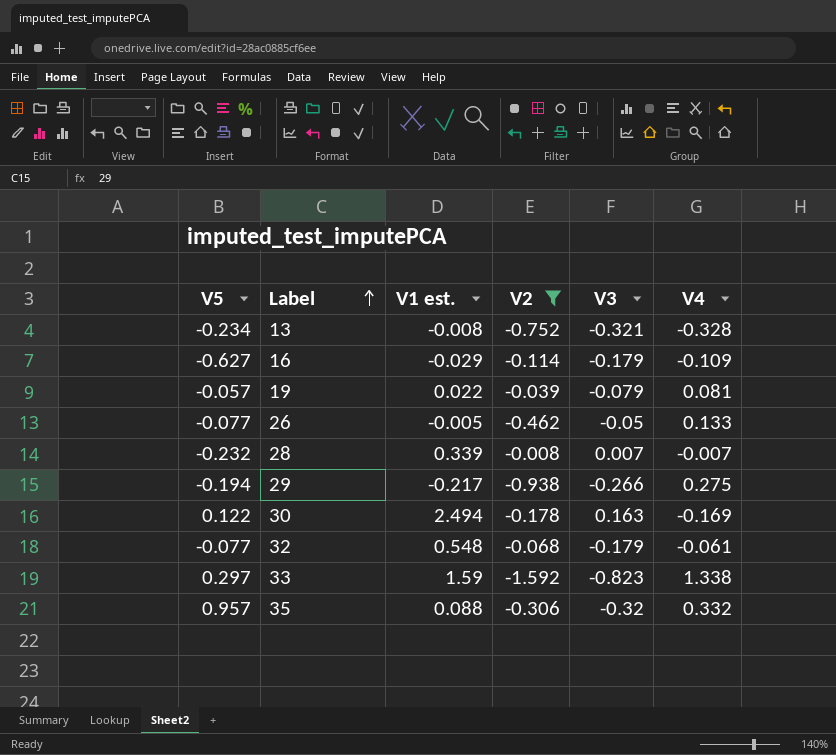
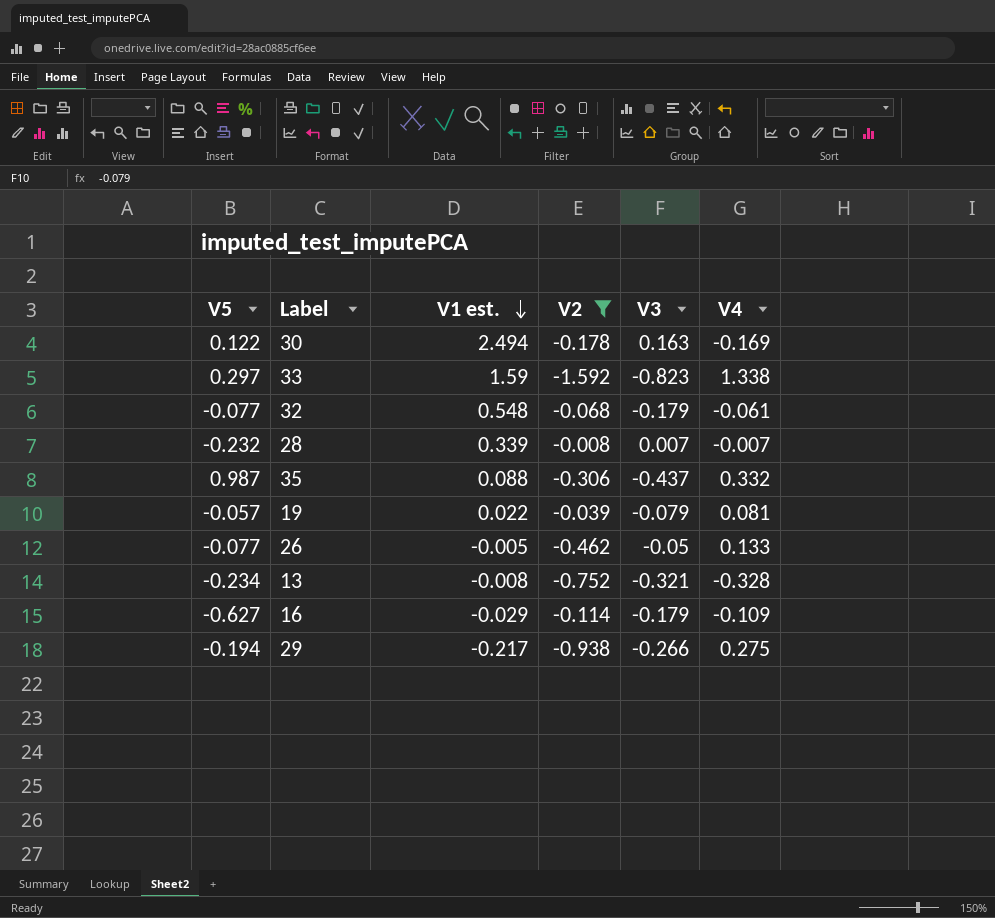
row order: Label ascending -> V1 est. descending
35 | V5: 0.957 -> 0.987
35 | V3: -0.32 -> -0.437

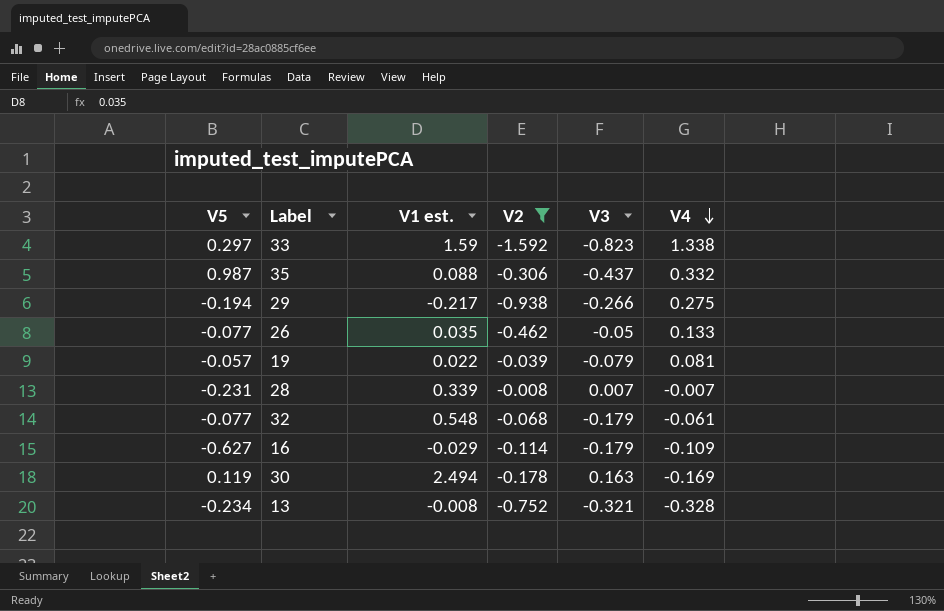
row order: V1 est. descending -> V4 descending
26 | V1 est.: -0.005 -> 0.035
28 | V5: -0.232 -> -0.231
30 | V5: 0.122 -> 0.119

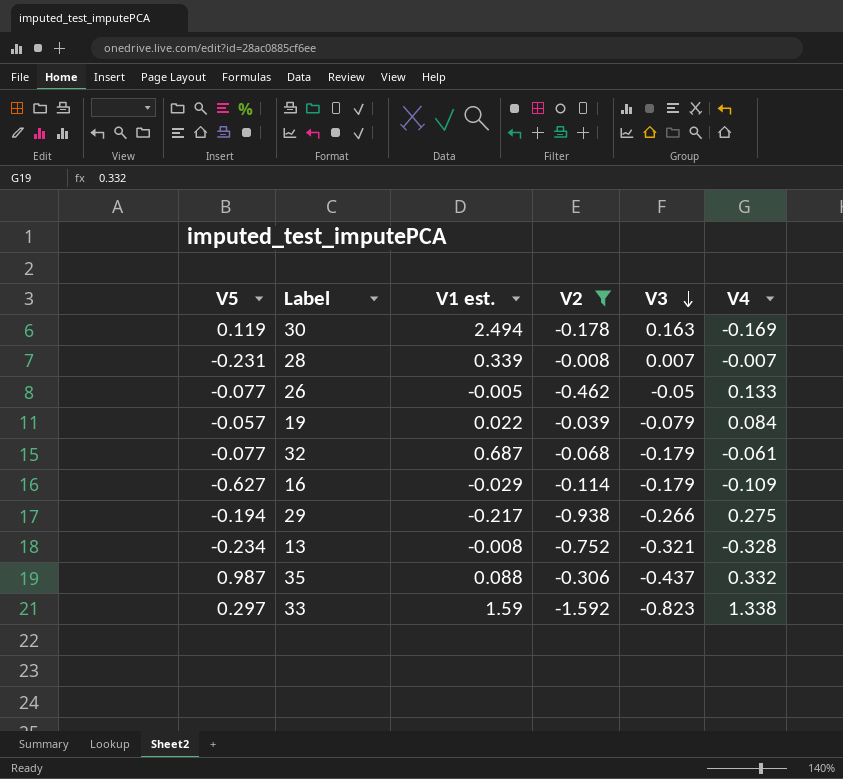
row order: V4 descending -> V3 descending
26 | V1 est.: 0.035 -> -0.005
19 | V4: 0.081 -> 0.084
32 | V1 est.: 0.548 -> 0.687

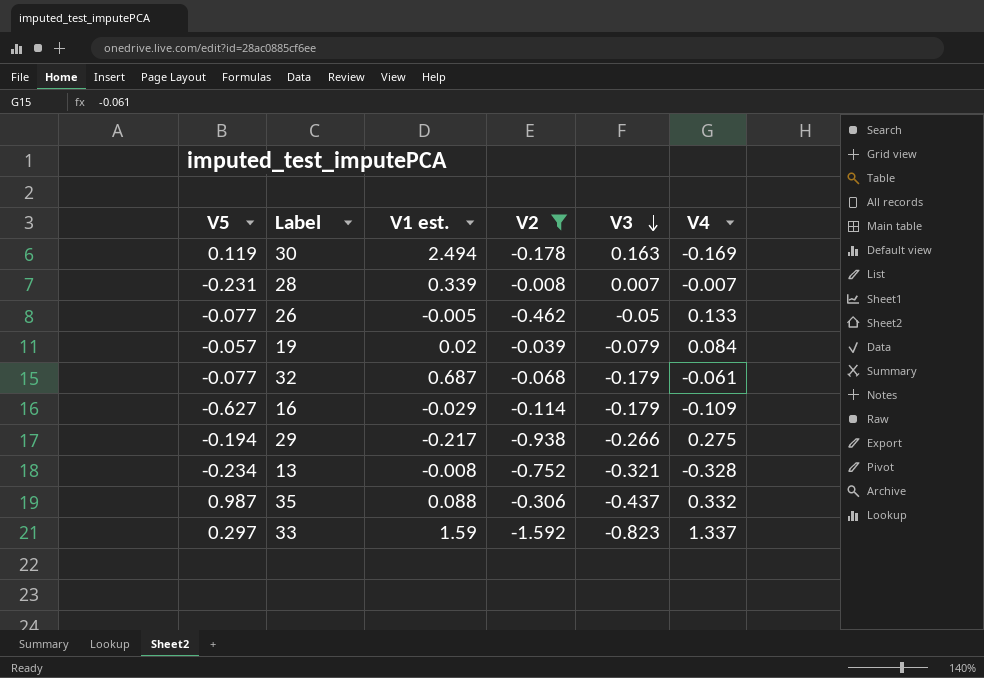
19 | V1 est.: 0.022 -> 0.02
33 | V4: 1.338 -> 1.337

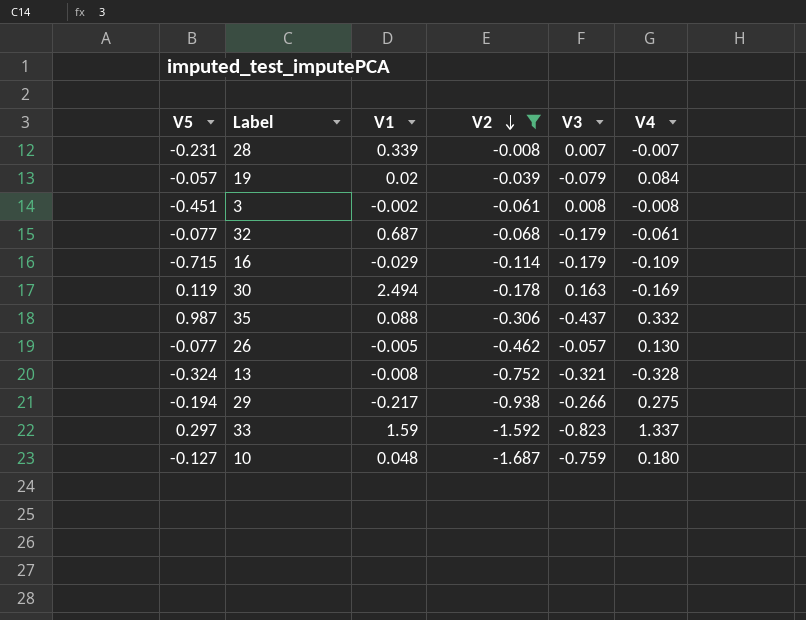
row order: V3 descending -> V2 descending
column name: V1 est. -> V1
row 3: none -> -0.451 | -0.002 | -0.061 | 0.008 | -0.008
16 | V5: -0.627 -> -0.715
26 | V3: -0.05 -> -0.057
26 | V4: 0.133 -> 0.130
13 | V5: -0.234 -> -0.324
row 10: none -> -0.127 | 0.048 | -1.687 | -0.759 | 0.180

